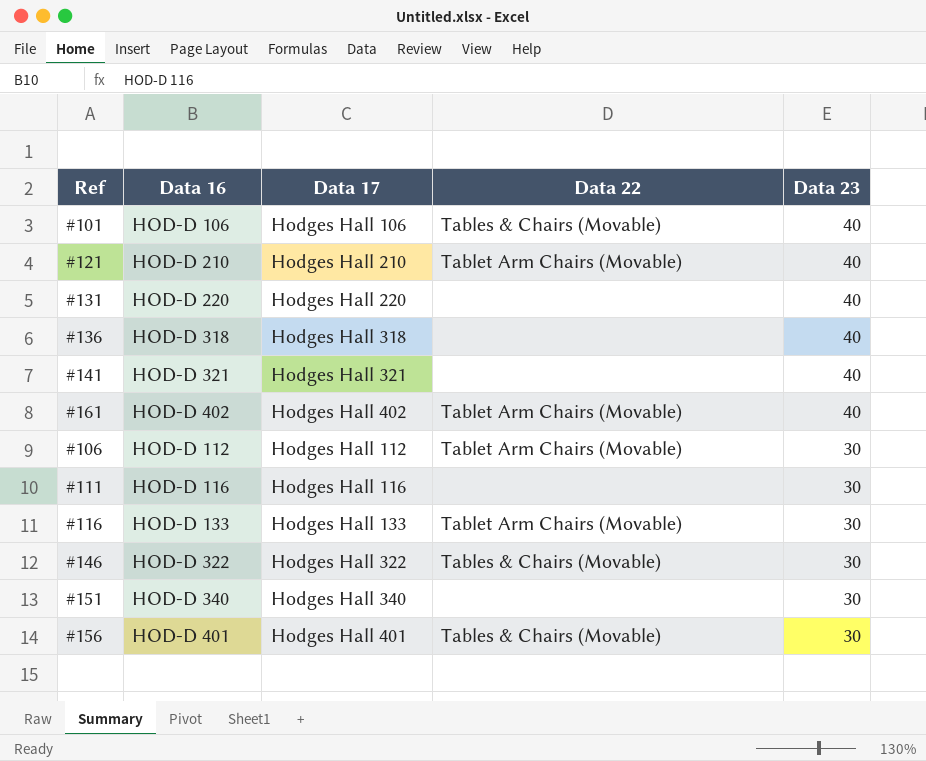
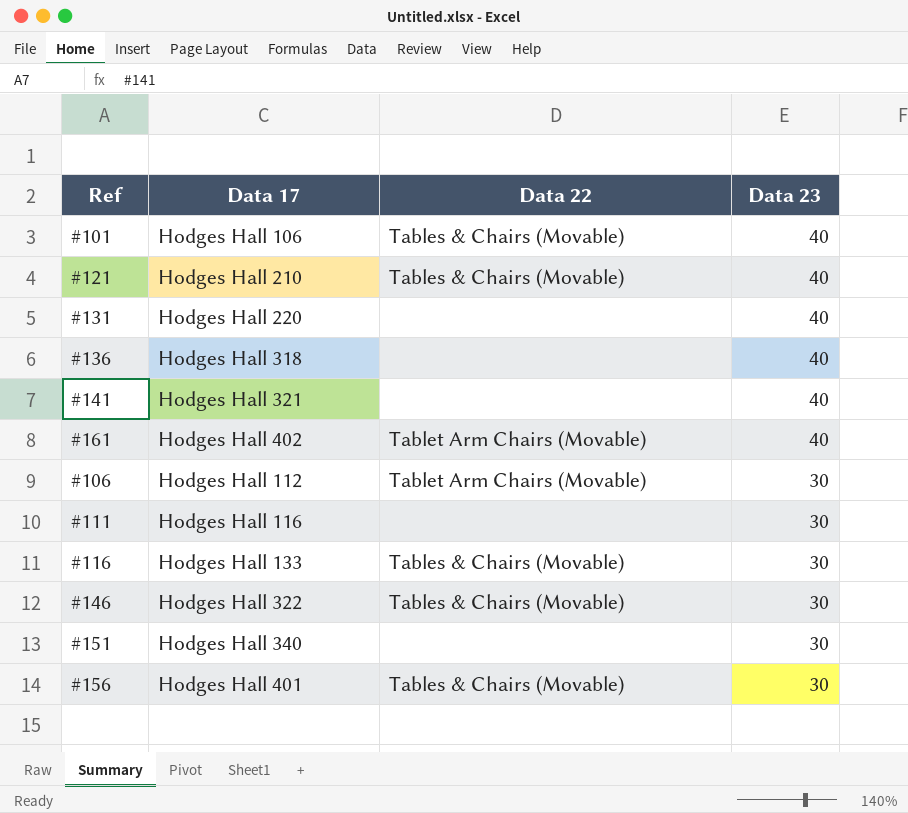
column Data 16 | position: 2 -> none
#121 | Data 22: Tablet Arm Chairs (Movable) -> Tables & Chairs (Movable)
#116 | Data 22: Tablet Arm Chairs (Movable) -> Tables & Chairs (Movable)

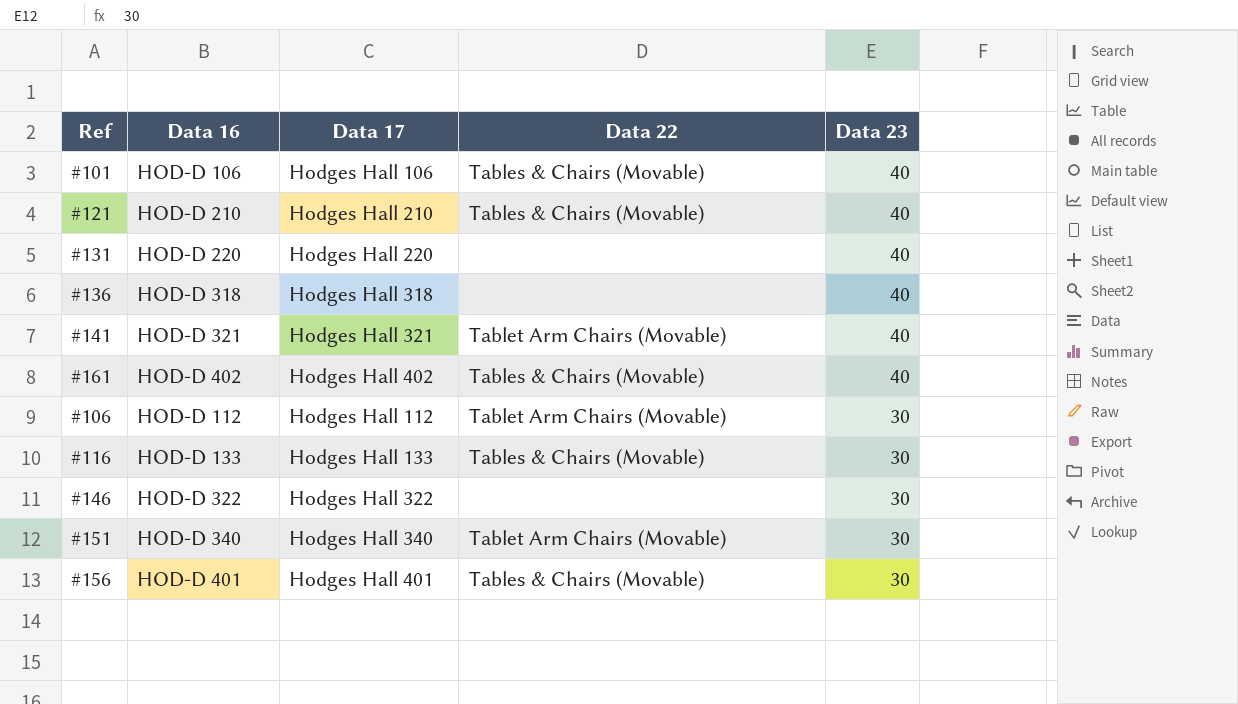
column Data 16 | position: none -> 2
row #111: Hodges Hall 116 | none | 30 -> none
#141 | Data 22: none -> Tablet Arm Chairs (Movable)
#161 | Data 22: Tablet Arm Chairs (Movable) -> Tables & Chairs (Movable)
#146 | Data 22: Tables & Chairs (Movable) -> none
#151 | Data 22: none -> Tablet Arm Chairs (Movable)

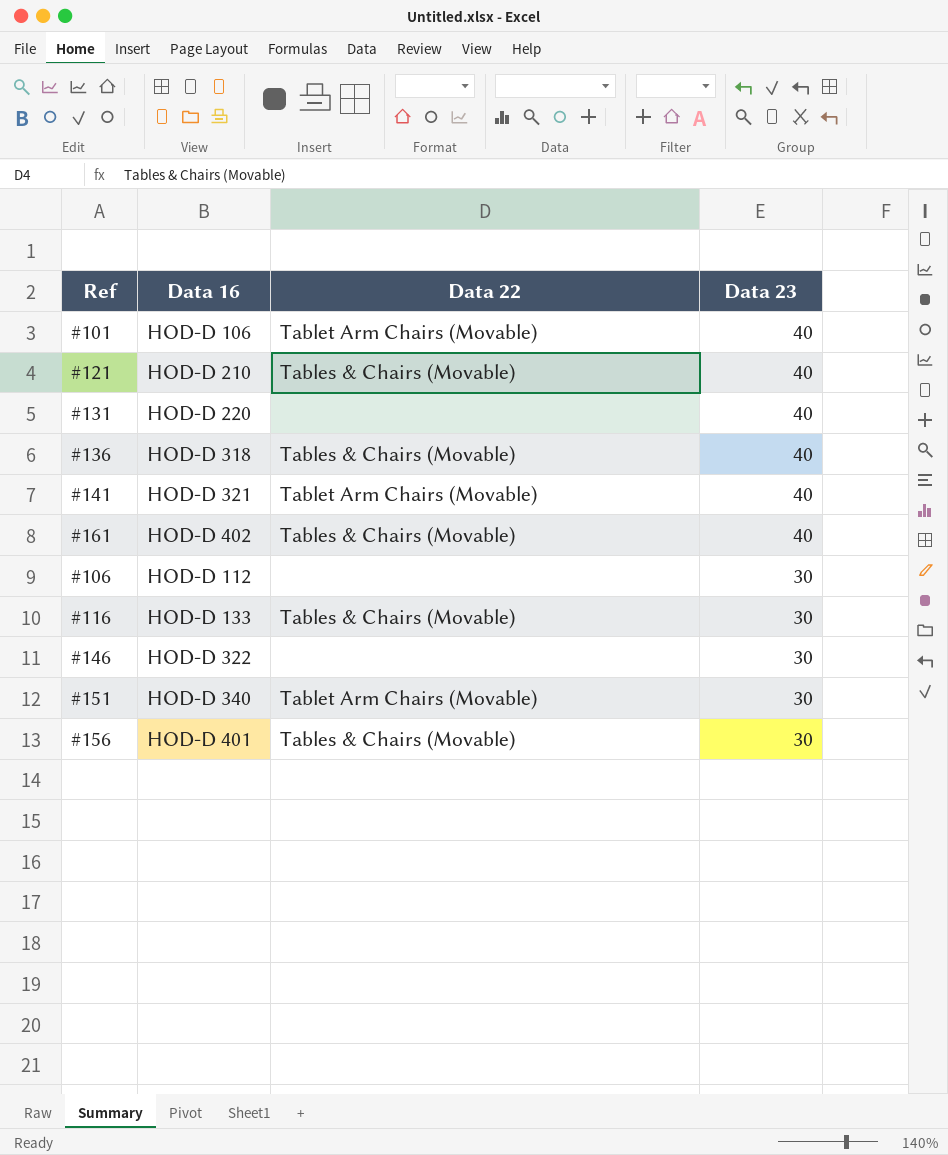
column Data 17 | position: 3 -> none
#101 | Data 22: Tables & Chairs (Movable) -> Tablet Arm Chairs (Movable)
#136 | Data 22: none -> Tables & Chairs (Movable)
#106 | Data 22: Tablet Arm Chairs (Movable) -> none

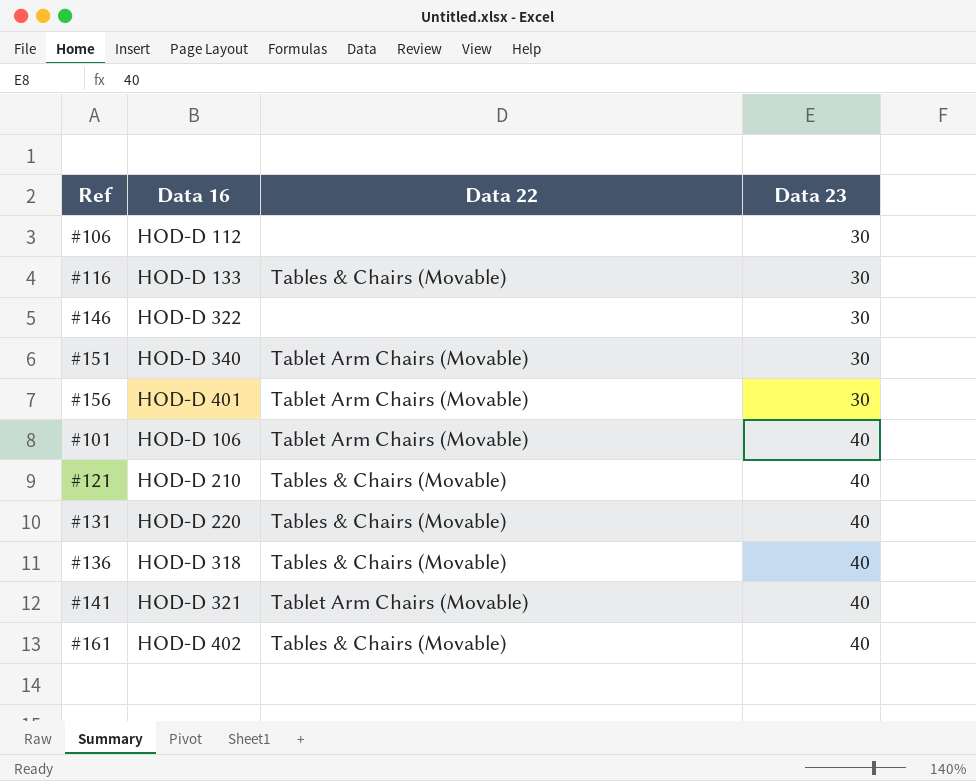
row order: Data 23 descending -> Data 23 ascending
#156 | Data 22: Tables & Chairs (Movable) -> Tablet Arm Chairs (Movable)
#131 | Data 22: none -> Tables & Chairs (Movable)

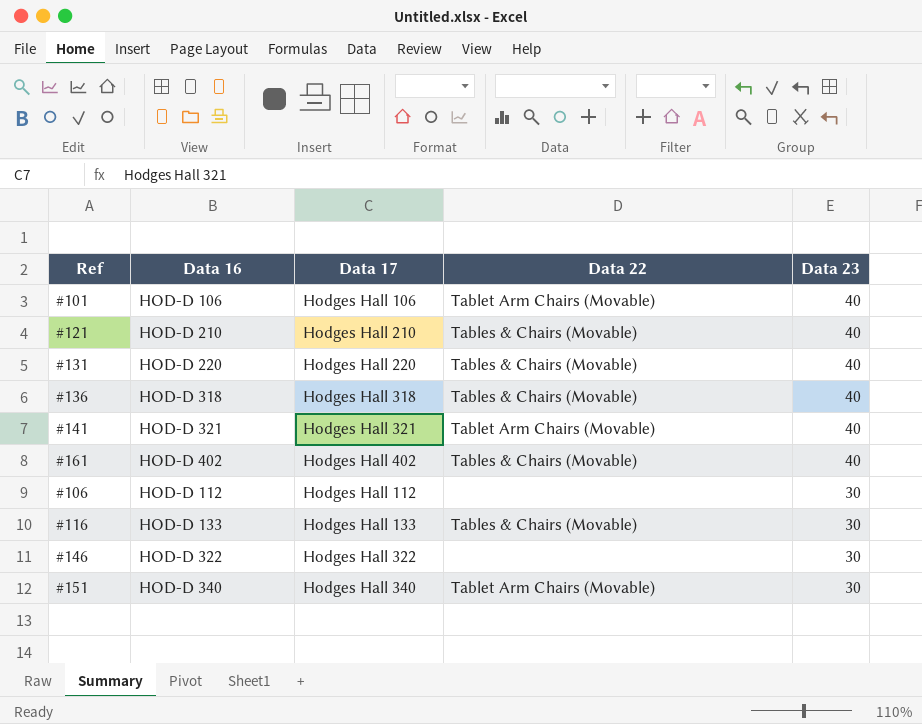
row order: Data 23 ascending -> Data 23 descending
column Data 17 | position: none -> 3
row #156: HOD-D 401 | Tablet Arm Chairs (Movable) | 30 -> none

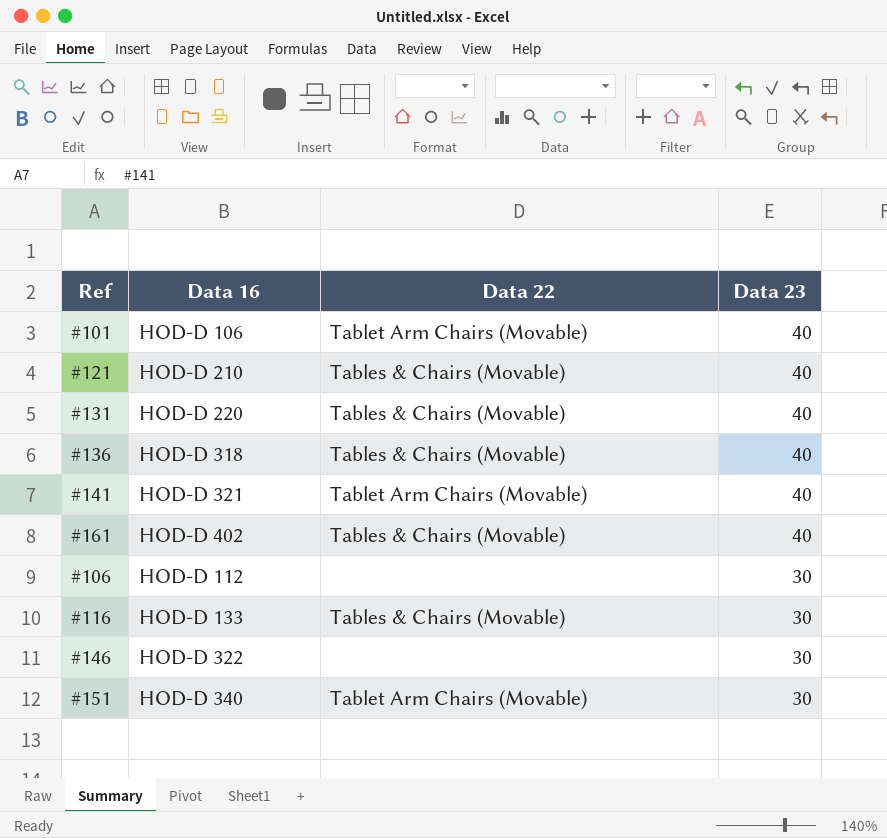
column Data 17 | position: 3 -> none

